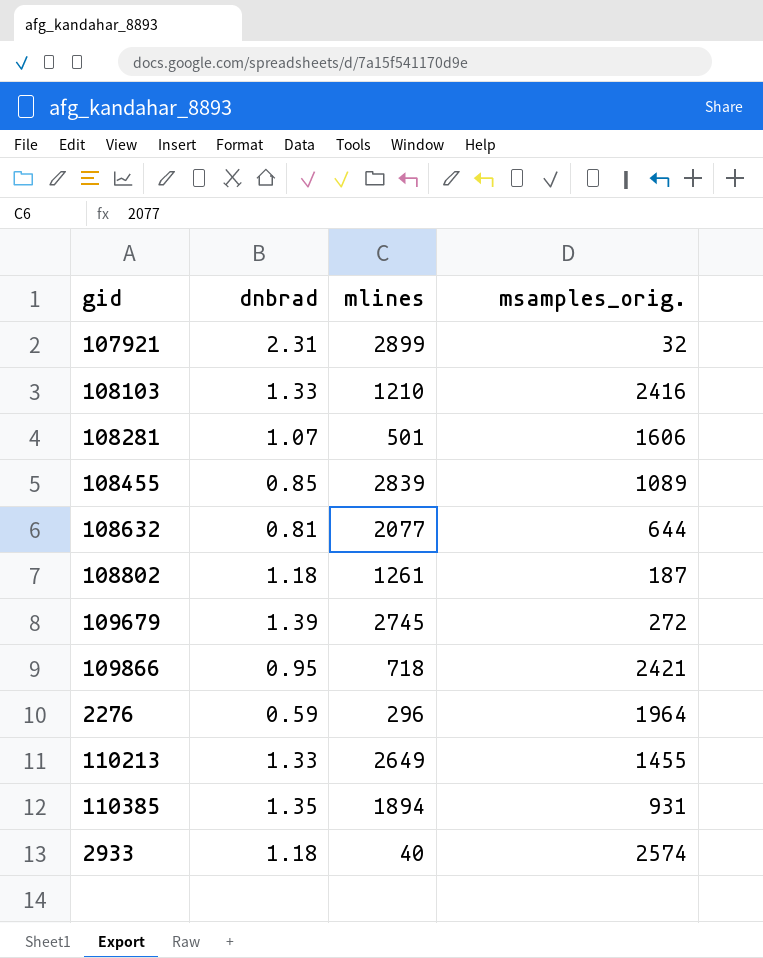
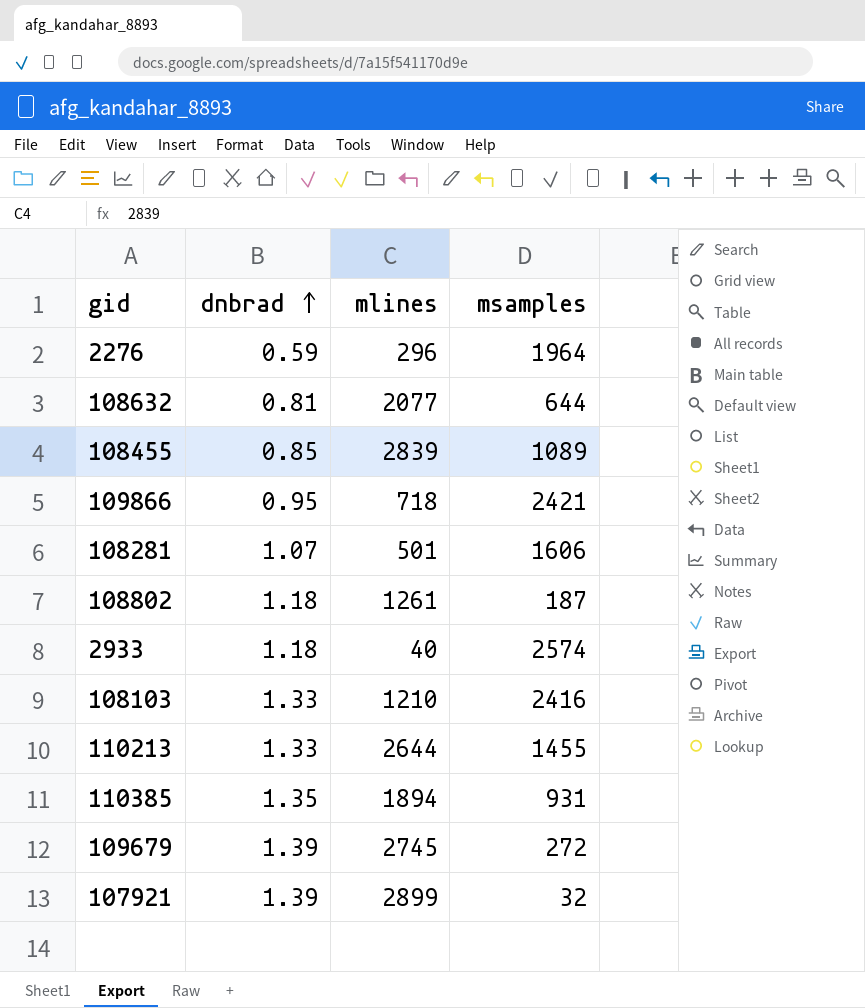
row order: none -> dnbrad ascending
column name: msamples_orig. -> msamples
110213 | mlines: 2649 -> 2644
107921 | dnbrad: 2.31 -> 1.39

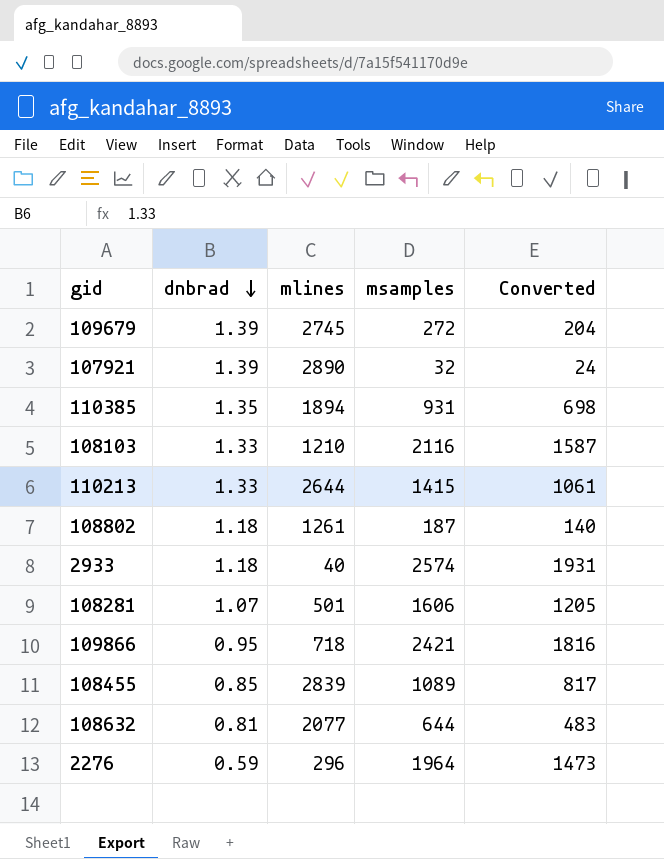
row order: dnbrad ascending -> dnbrad descending
column Converted | formula: none -> [msamples] * 0.75
107921 | mlines: 2899 -> 2890
108103 | msamples: 2416 -> 2116
110213 | msamples: 1455 -> 1415

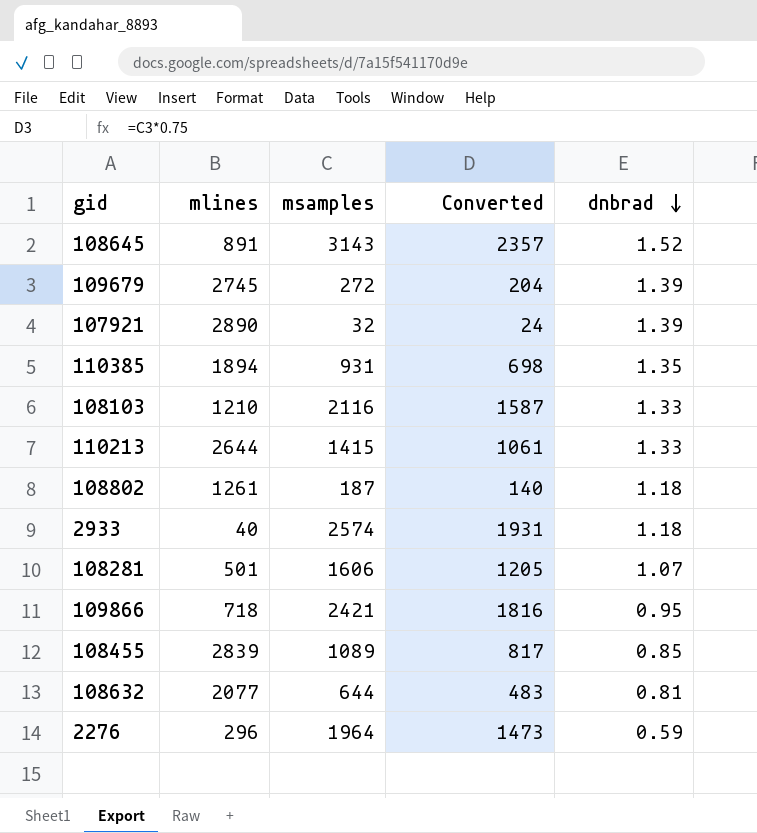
column dnbrad | position: 2 -> 5
row 108645: none -> 891 | 3143 | 2357 | 1.52

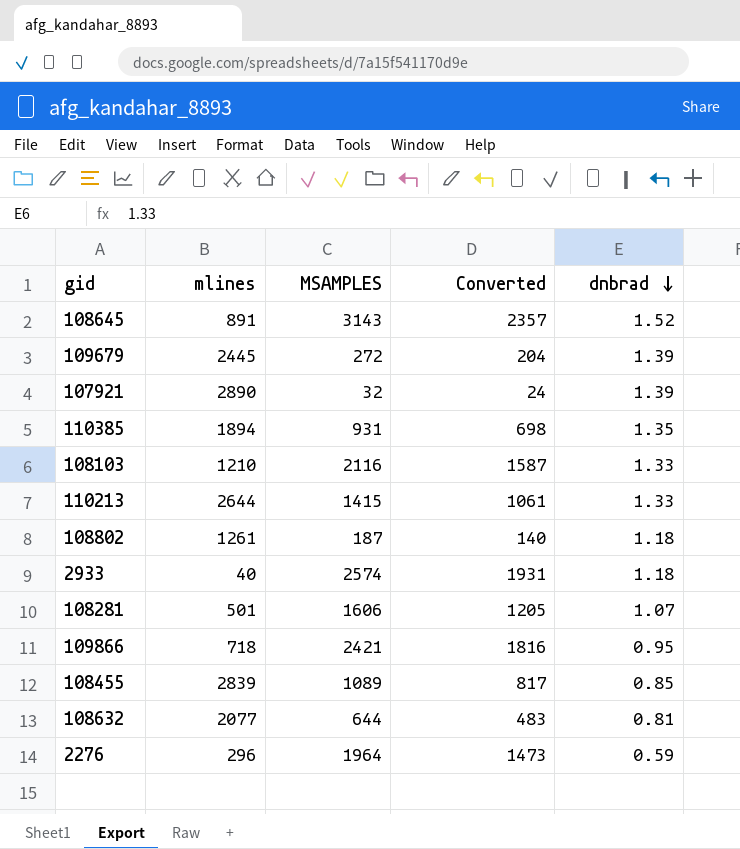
column name: msamples -> MSAMPLES
109679 | mlines: 2745 -> 2445

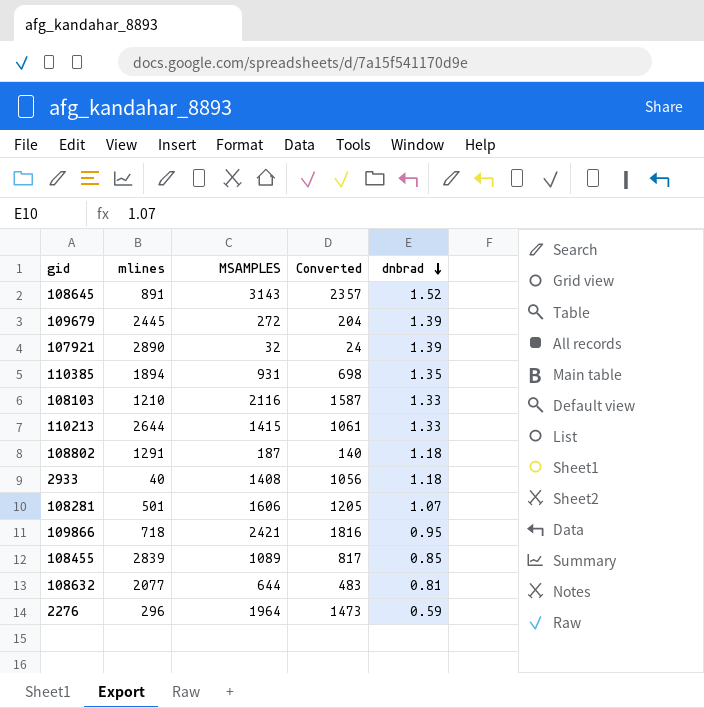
108802 | mlines: 1261 -> 1291
2933 | MSAMPLES: 2574 -> 1408
2933 | Converted: 1931 -> 1056

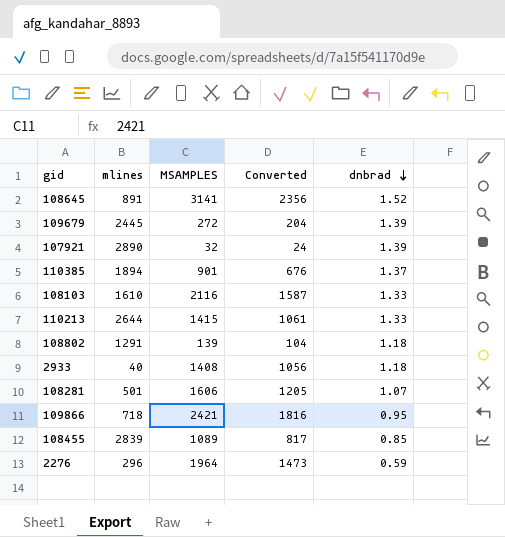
row 108632: 2077 | 644 | 483 | 0.81 -> none
108645 | MSAMPLES: 3143 -> 3141
108645 | Converted: 2357 -> 2356
110385 | MSAMPLES: 931 -> 901
110385 | Converted: 698 -> 676
110385 | dnbrad: 1.35 -> 1.37
108103 | mlines: 1210 -> 1610
108802 | MSAMPLES: 187 -> 139
108802 | Converted: 140 -> 104

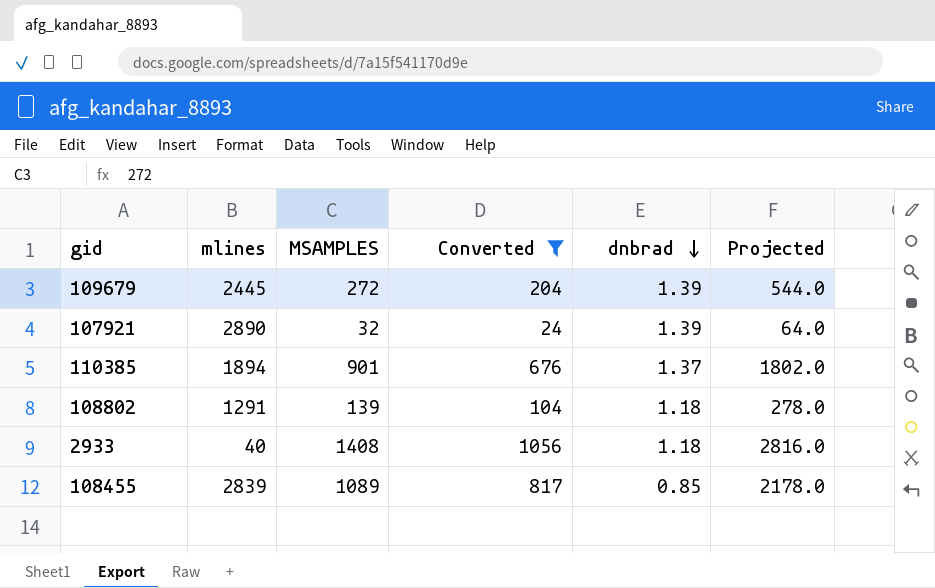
filter: none -> Converted <= 1056
column Projected | formula: none -> [MSAMPLES] * 2

